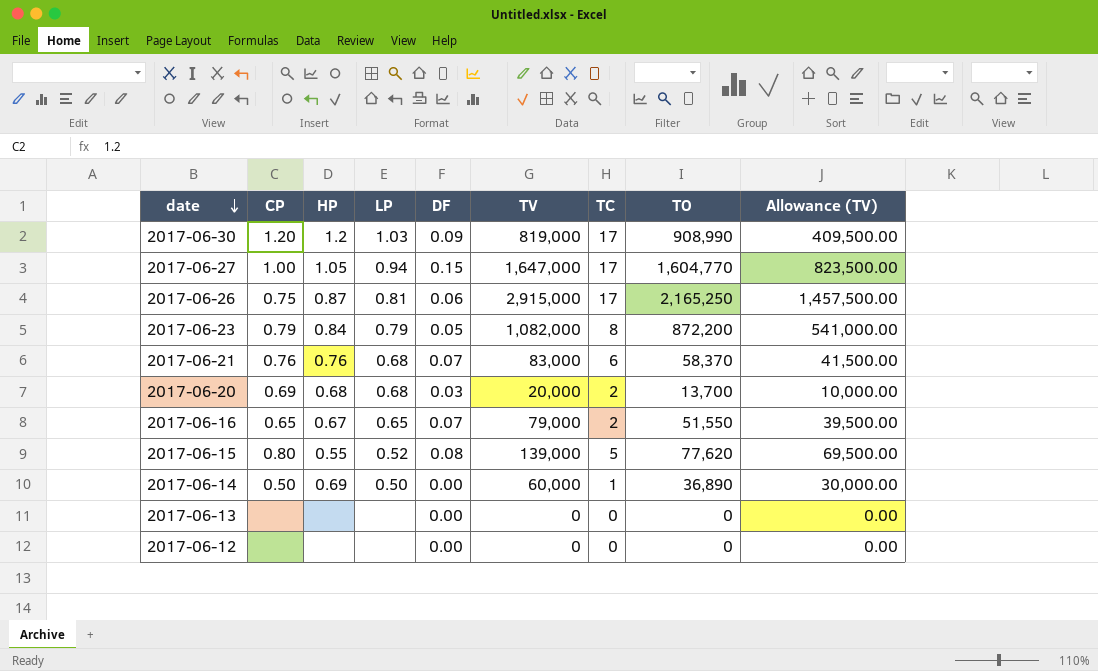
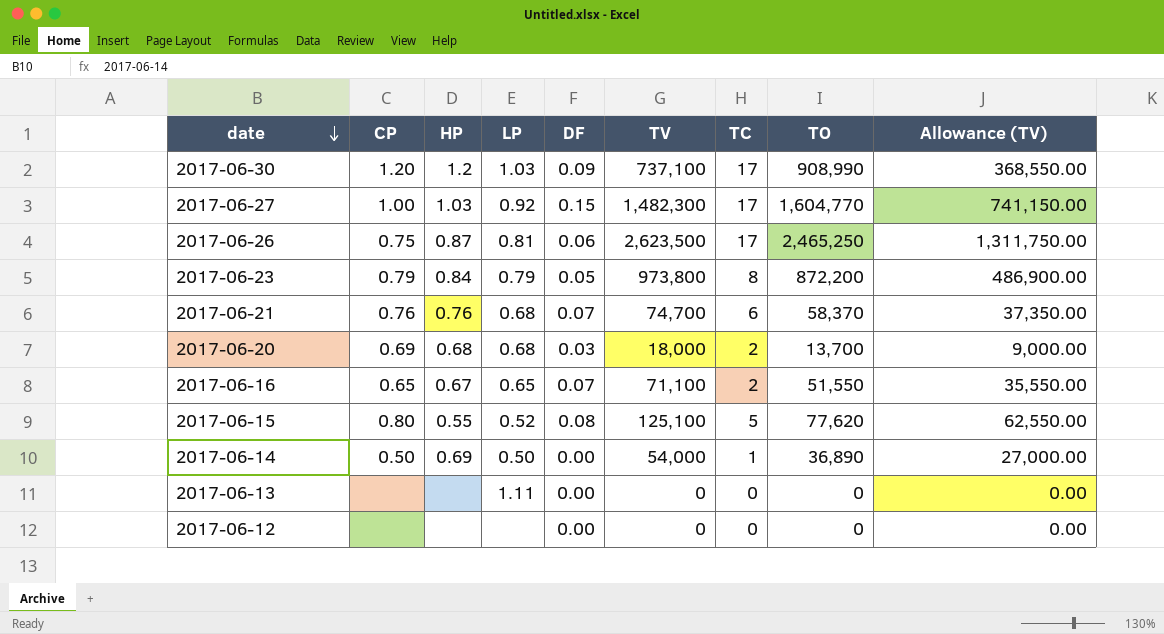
2017-06-30 | TV: 819,000 -> 737,100
2017-06-30 | Allowance (TV): 409,500.00 -> 368,550.00
2017-06-27 | HP: 1.05 -> 1.03
2017-06-27 | LP: 0.94 -> 0.92
2017-06-27 | TV: 1,647,000 -> 1,482,300
2017-06-27 | Allowance (TV): 823,500.00 -> 741,150.00
2017-06-26 | TV: 2,915,000 -> 2,623,500
2017-06-26 | TO: 2,165,250 -> 2,465,250
2017-06-26 | Allowance (TV): 1,457,500.00 -> 1,311,750.00
2017-06-23 | TV: 1,082,000 -> 973,800
2017-06-23 | Allowance (TV): 541,000.00 -> 486,900.00
2017-06-21 | TV: 83,000 -> 74,700
2017-06-21 | Allowance (TV): 41,500.00 -> 37,350.00
2017-06-20 | TV: 20,000 -> 18,000
2017-06-20 | Allowance (TV): 10,000.00 -> 9,000.00
2017-06-16 | TV: 79,000 -> 71,100
2017-06-16 | Allowance (TV): 39,500.00 -> 35,550.00
2017-06-15 | TV: 139,000 -> 125,100
2017-06-15 | Allowance (TV): 69,500.00 -> 62,550.00
2017-06-14 | TV: 60,000 -> 54,000
2017-06-14 | Allowance (TV): 30,000.00 -> 27,000.00
2017-06-13 | LP: none -> 1.11

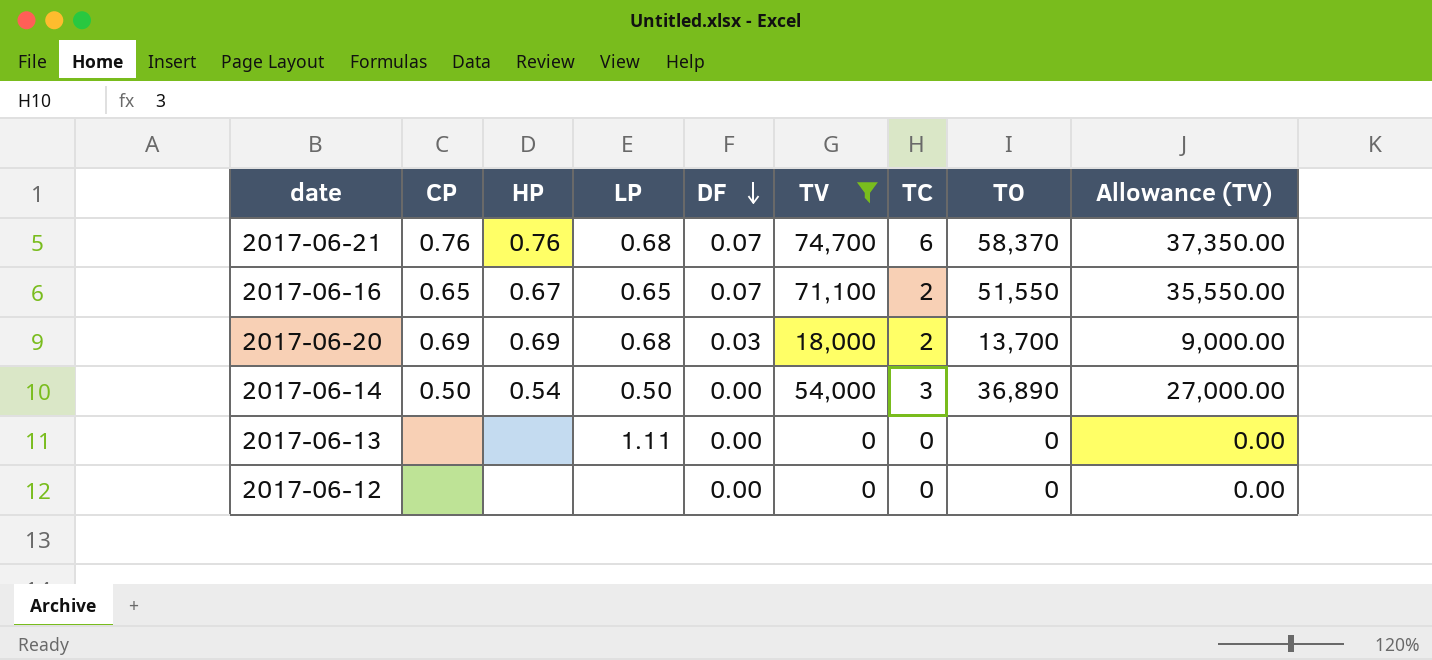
filter: none -> TV <= 74,700
row order: date descending -> DF descending
2017-06-20 | HP: 0.68 -> 0.69
2017-06-14 | HP: 0.69 -> 0.54
2017-06-14 | TC: 1 -> 3

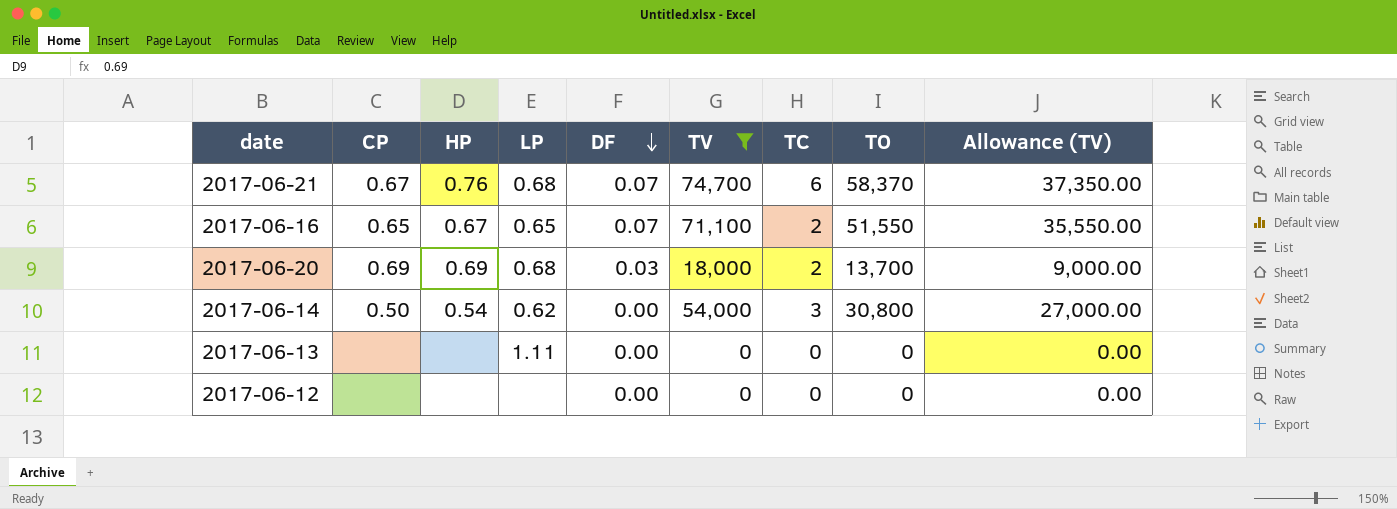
2017-06-21 | CP: 0.76 -> 0.67
2017-06-14 | LP: 0.50 -> 0.62
2017-06-14 | TO: 36,890 -> 30,800

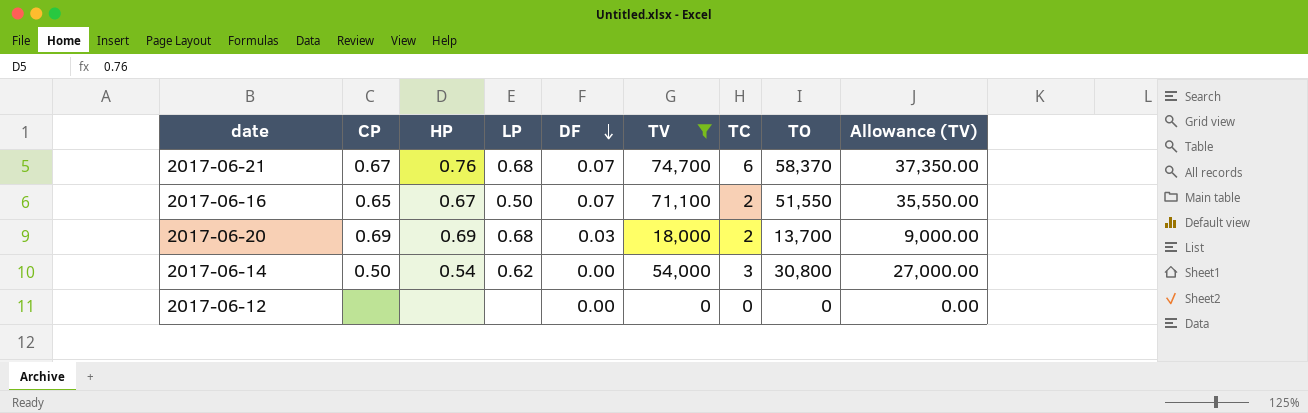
row 2017-06-13: none | none | 1.11 | 0.00 | 0 | 0 | 0 | 0.00 -> none
2017-06-16 | LP: 0.65 -> 0.50

